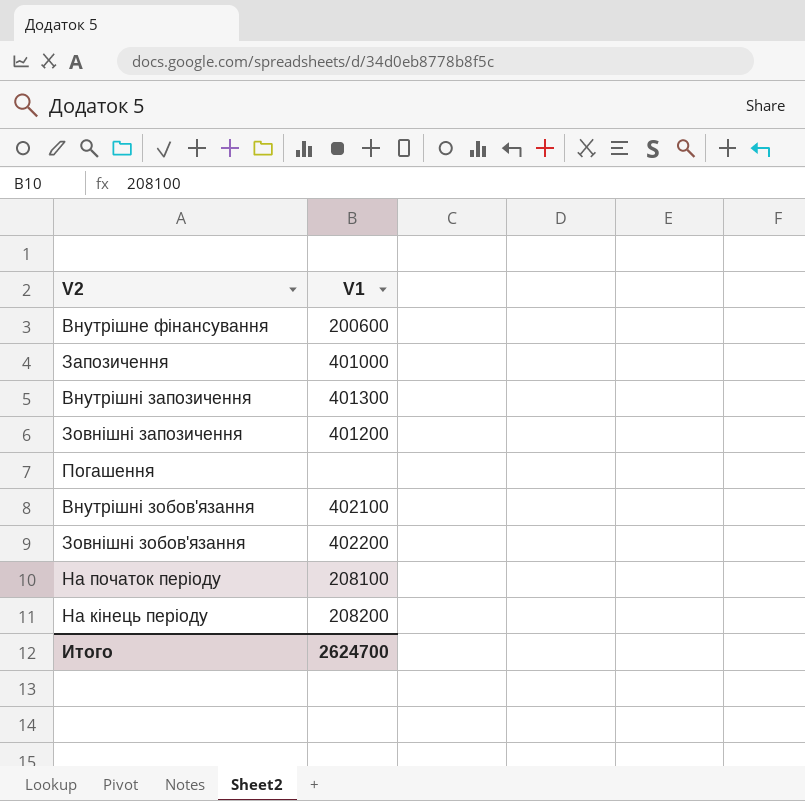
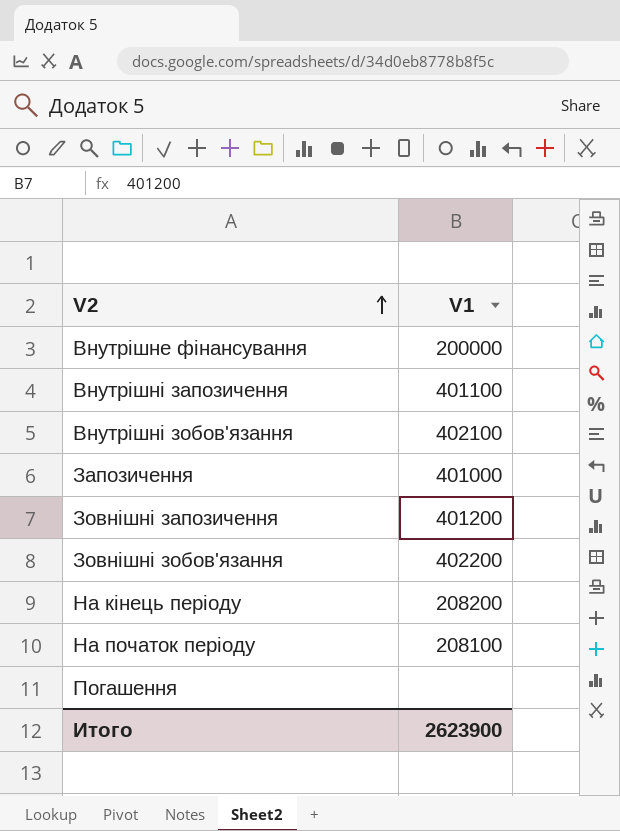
row order: none -> V2 ascending
Внутрішне фінансування | V1: 200600 -> 200000
Внутрішні запозичення | V1: 401300 -> 401100
Итого | V1: 2624700 -> 2623900

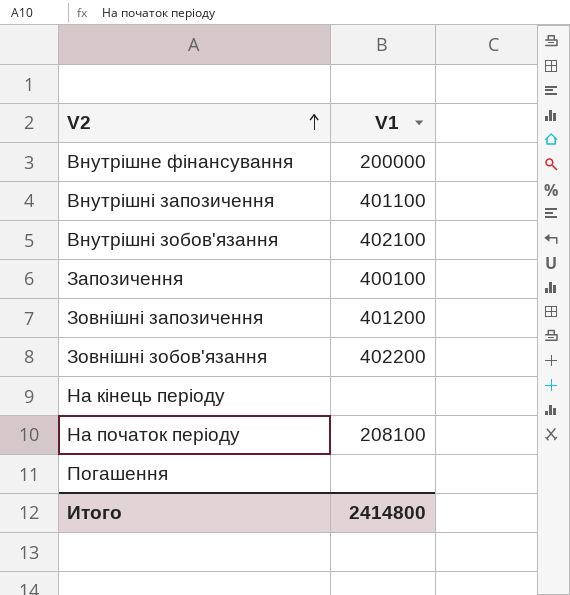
Запозичення | V1: 401000 -> 400100
На кінець періоду | V1: 208200 -> none
Итого | V1: 2623900 -> 2414800

